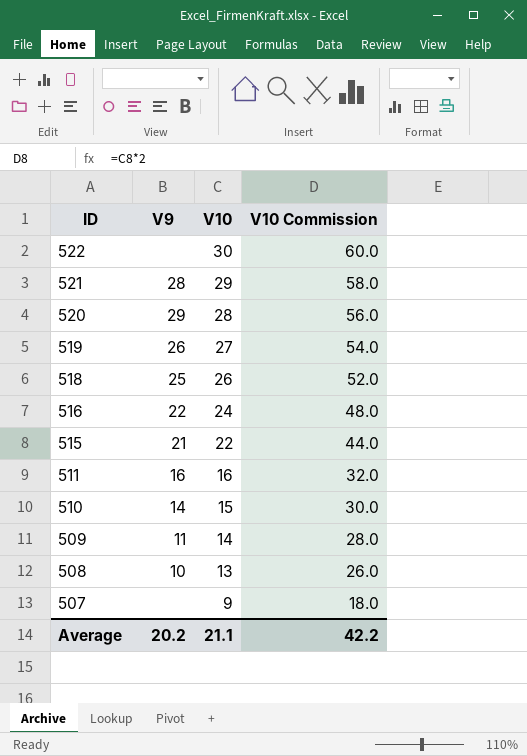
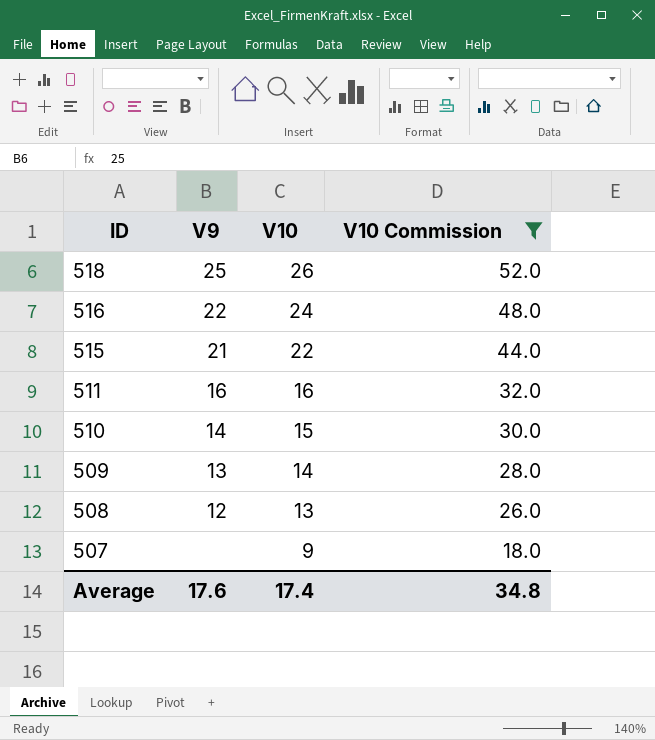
filter: none -> V10 Commission <= 52.0
509 | V9: 11 -> 13
508 | V9: 10 -> 12
Average | V9: 20.2 -> 17.6
Average | V10: 21.1 -> 17.4
Average | V10 Commission: 42.2 -> 34.8

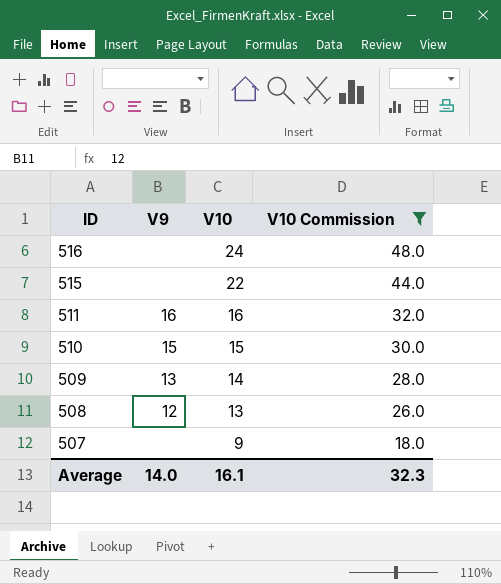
row 518: 25 | 26 | 52.0 -> none
516 | V9: 22 -> none
515 | V9: 21 -> none
510 | V9: 14 -> 15
Average | V9: 17.6 -> 14.0
Average | V10: 17.4 -> 16.1
Average | V10 Commission: 34.8 -> 32.3

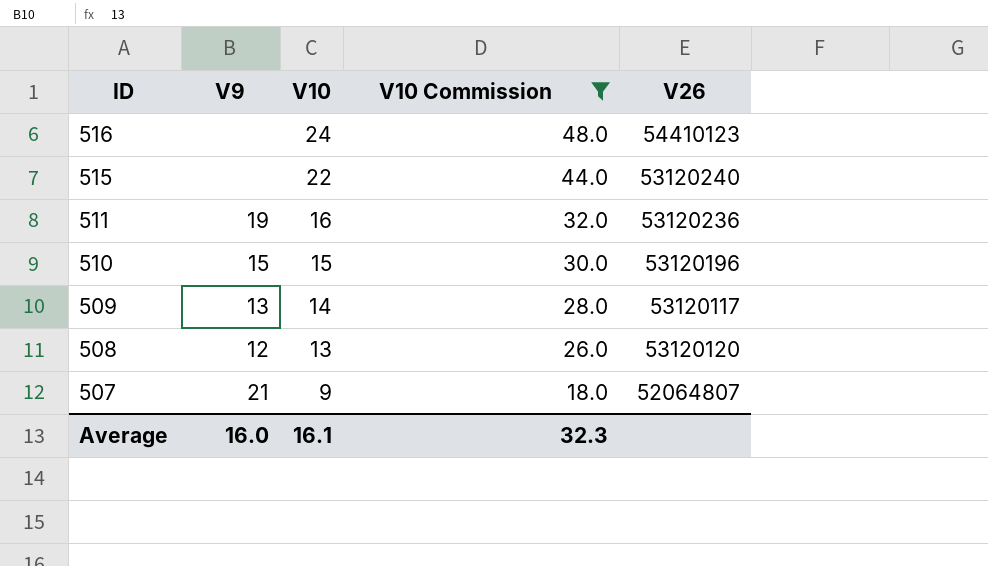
column V26 | position: none -> 5
511 | V9: 16 -> 19
507 | V9: none -> 21
Average | V9: 14.0 -> 16.0

